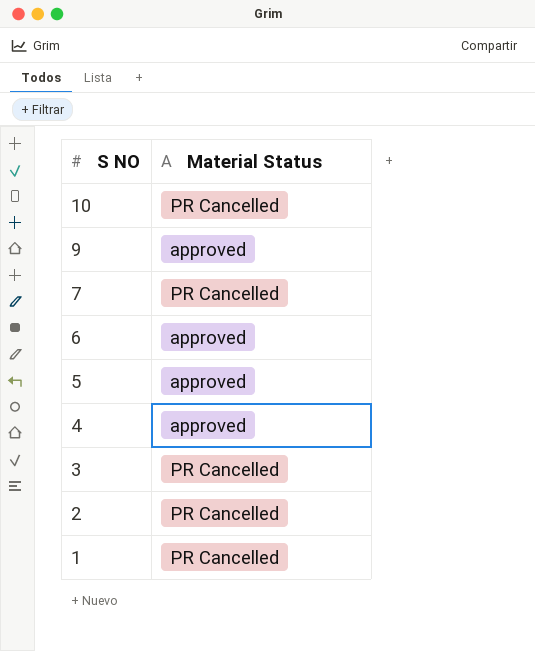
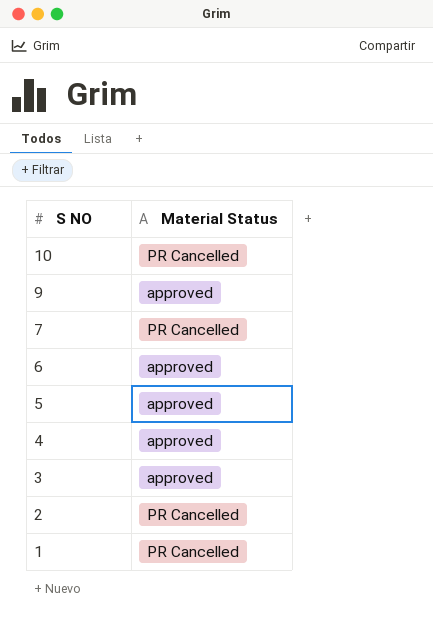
3 | Material Status: PR Cancelled -> approved

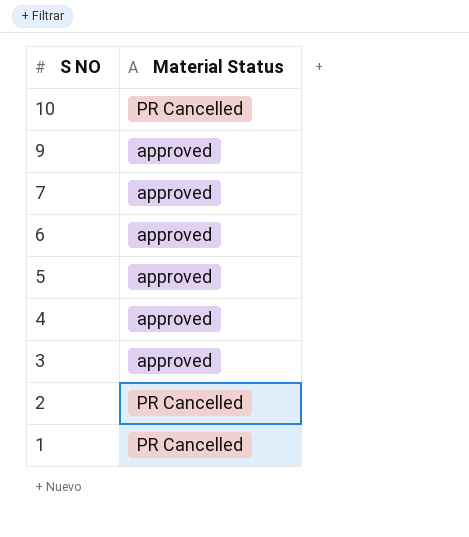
7 | Material Status: PR Cancelled -> approved

